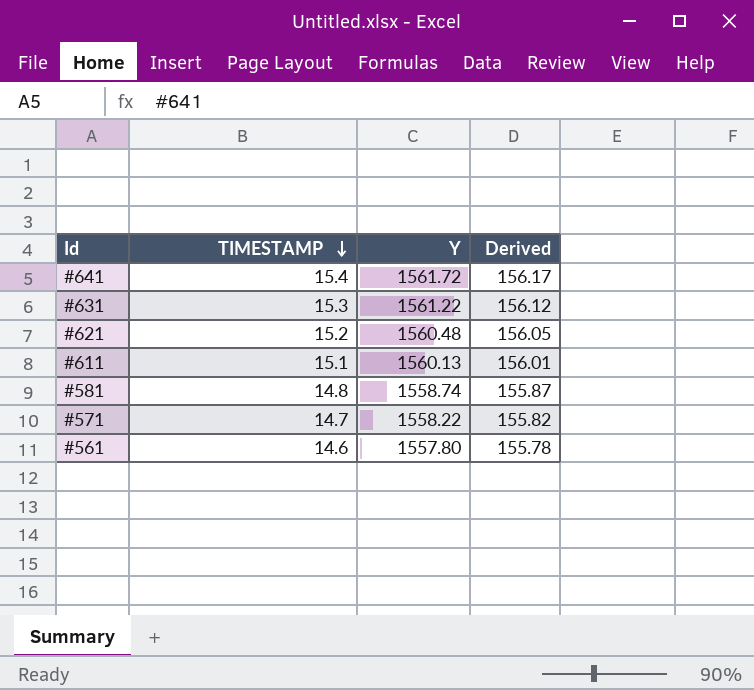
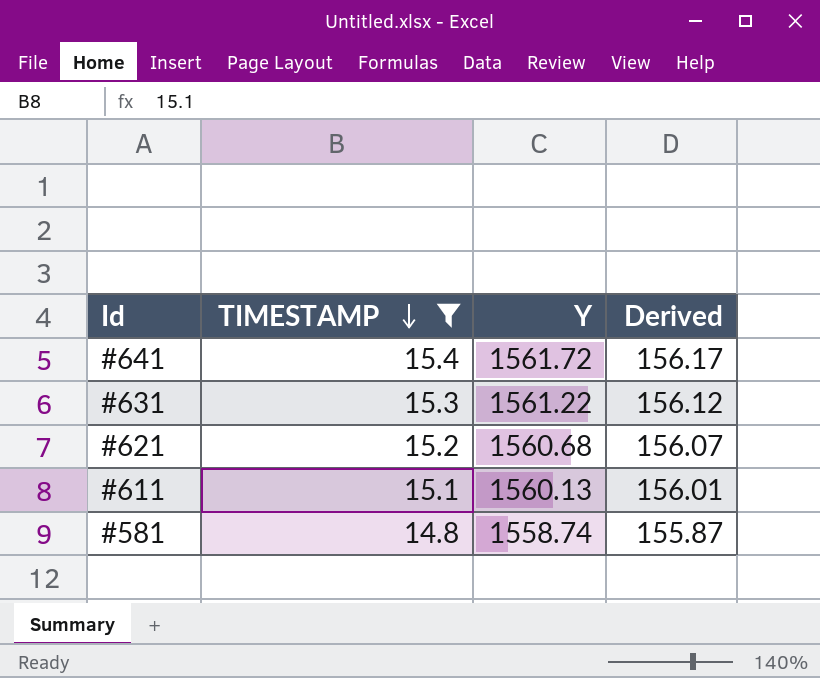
filter: none -> TIMESTAMP >= 14.8
#621 | Y: 1560.48 -> 1560.68
#621 | Derived: 156.05 -> 156.07

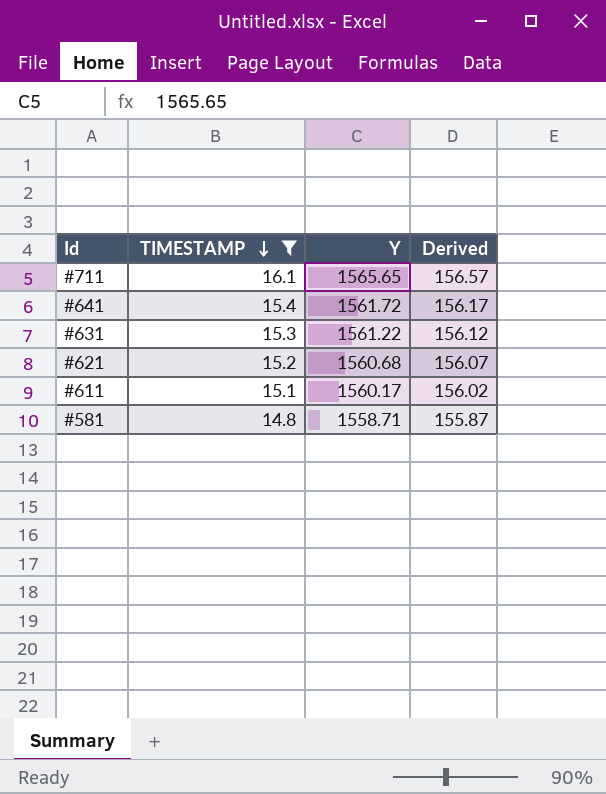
row #711: none -> 16.1 | 1565.65 | 156.57
#611 | Y: 1560.13 -> 1560.17
#611 | Derived: 156.01 -> 156.02
#581 | Y: 1558.74 -> 1558.71

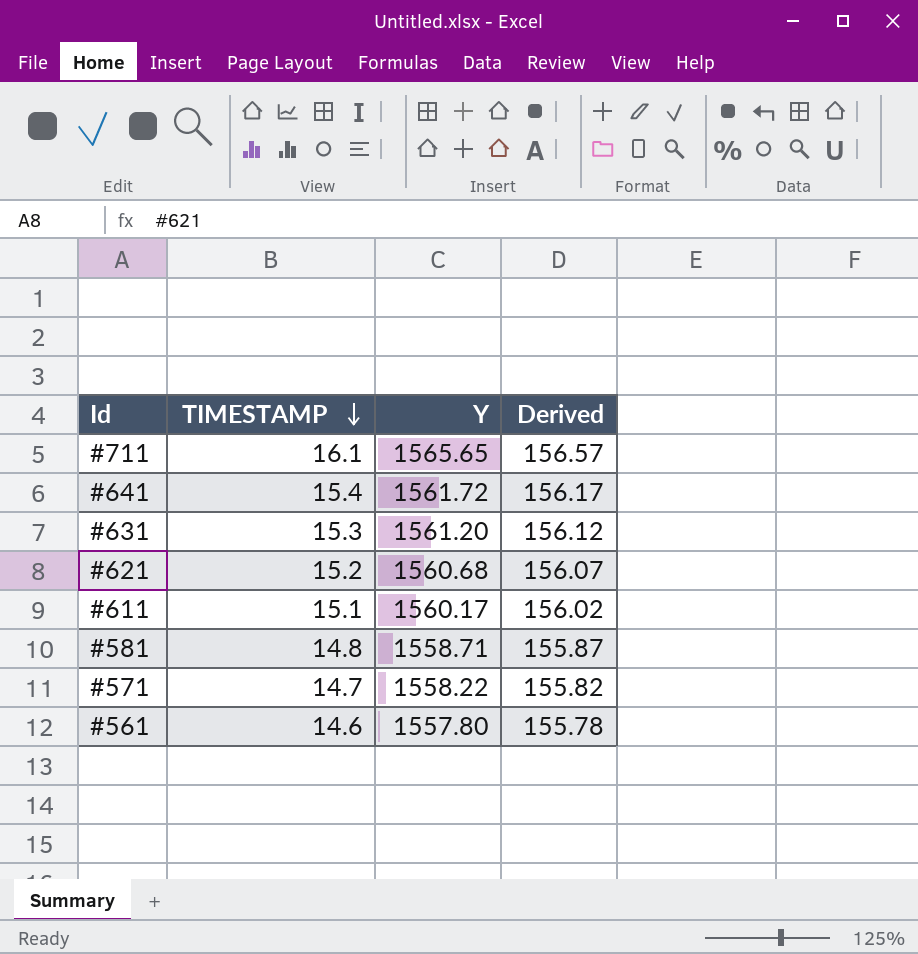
filter: TIMESTAMP >= 14.8 -> none
#631 | Y: 1561.22 -> 1561.20

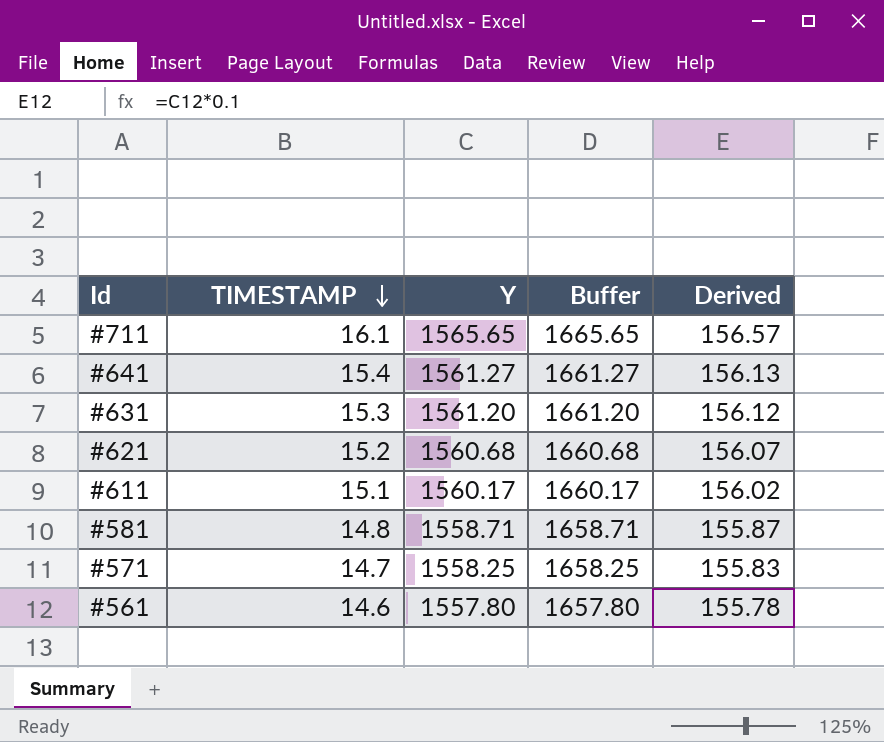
column Buffer | formula: none -> [Y] + 100
#641 | Y: 1561.72 -> 1561.27
#641 | Derived: 156.17 -> 156.13
#571 | Y: 1558.22 -> 1558.25
#571 | Derived: 155.82 -> 155.83

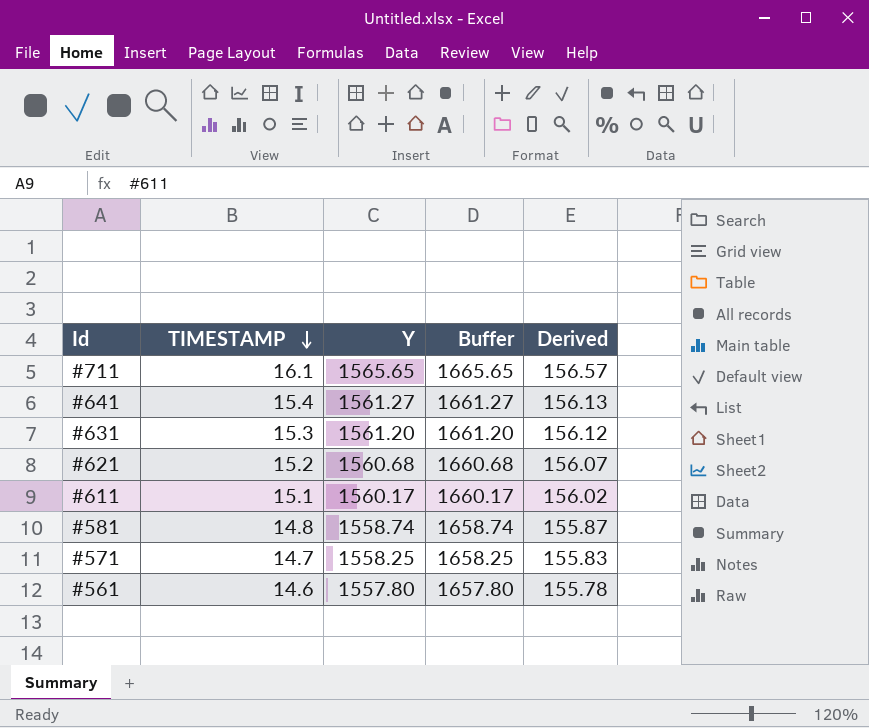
#581 | Y: 1558.71 -> 1558.74
#581 | Buffer: 1658.71 -> 1658.74

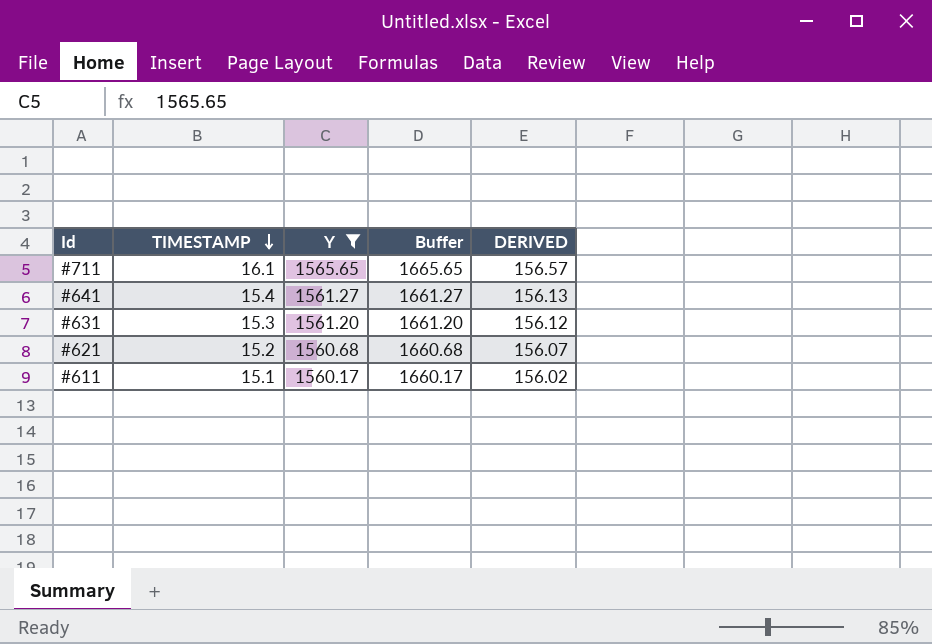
filter: none -> Y >= 1560.17
column name: Derived -> DERIVED

